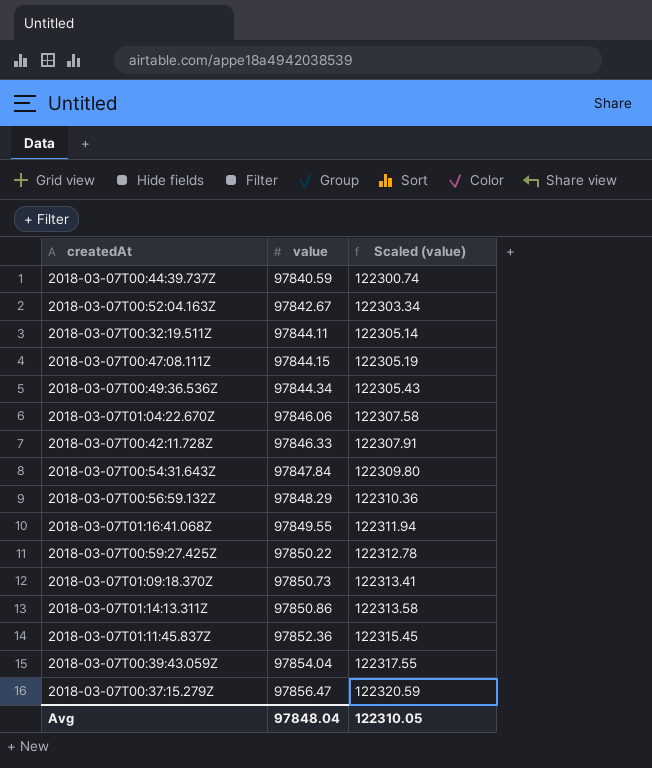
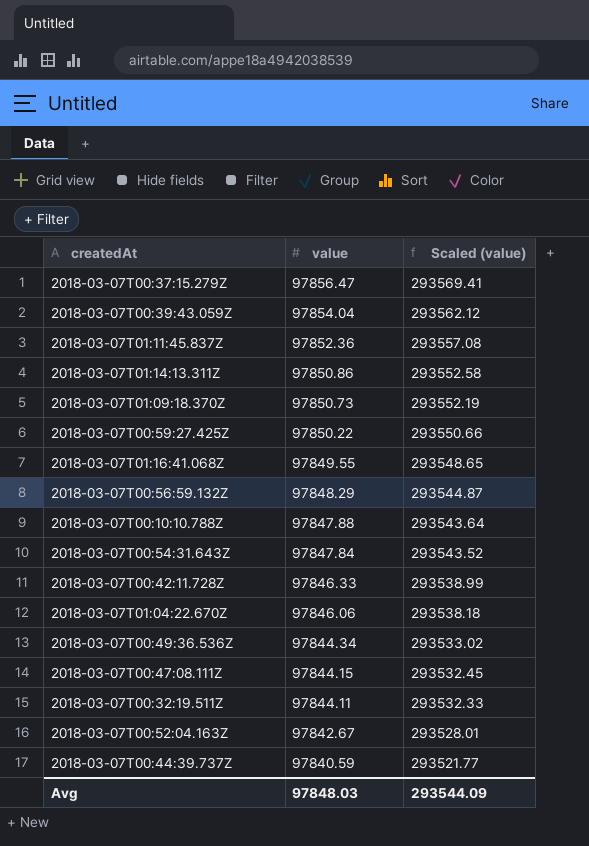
row order: value ascending -> value descending
column Scaled (value) | formula: [value] * 1.25 -> [value] * 3
row 2018-03-07T00:10:10.788Z: none -> 97847.88 | 293543.64
Avg | value: 97848.04 -> 97848.03
Avg | Scaled (value): 122310.05 -> 293544.09

